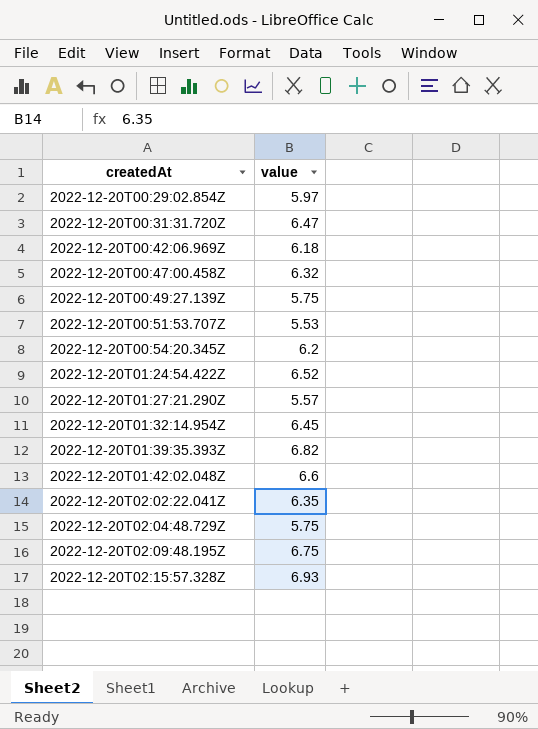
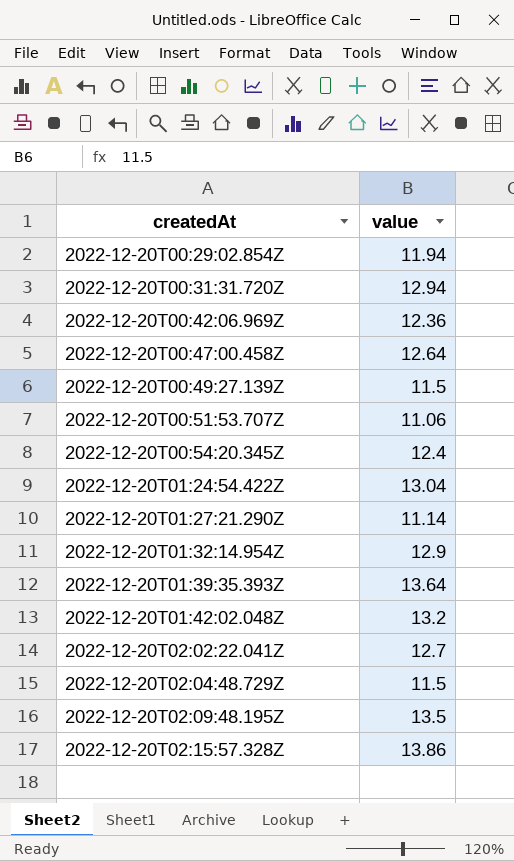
2022-12-20T00:29:02.854Z | value: 5.97 -> 11.94
2022-12-20T00:31:31.720Z | value: 6.47 -> 12.94
2022-12-20T00:42:06.969Z | value: 6.18 -> 12.36
2022-12-20T00:47:00.458Z | value: 6.32 -> 12.64
2022-12-20T00:49:27.139Z | value: 5.75 -> 11.5
2022-12-20T00:51:53.707Z | value: 5.53 -> 11.06
2022-12-20T00:54:20.345Z | value: 6.2 -> 12.4
2022-12-20T01:24:54.422Z | value: 6.52 -> 13.04
2022-12-20T01:27:21.290Z | value: 5.57 -> 11.14
2022-12-20T01:32:14.954Z | value: 6.45 -> 12.9
2022-12-20T01:39:35.393Z | value: 6.82 -> 13.64
2022-12-20T01:42:02.048Z | value: 6.6 -> 13.2
2022-12-20T02:02:22.041Z | value: 6.35 -> 12.7
2022-12-20T02:04:48.729Z | value: 5.75 -> 11.5
2022-12-20T02:09:48.195Z | value: 6.75 -> 13.5
2022-12-20T02:15:57.328Z | value: 6.93 -> 13.86

